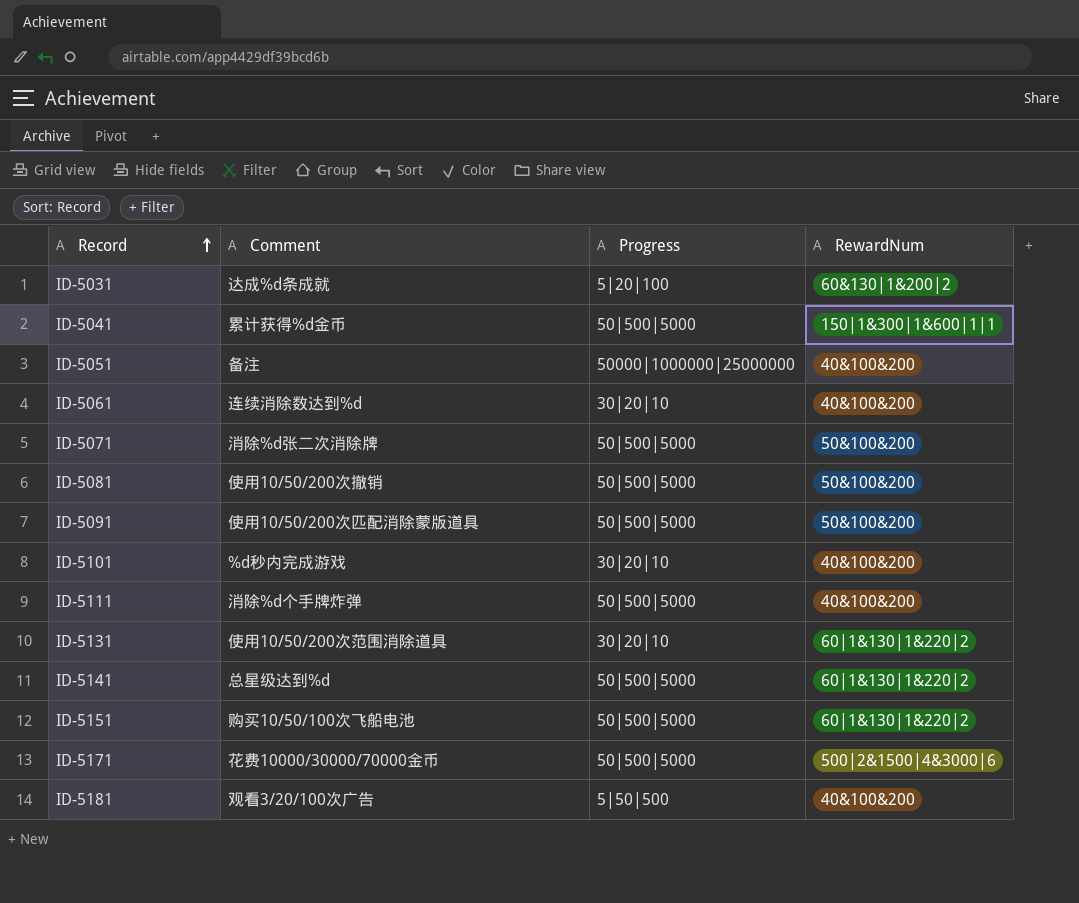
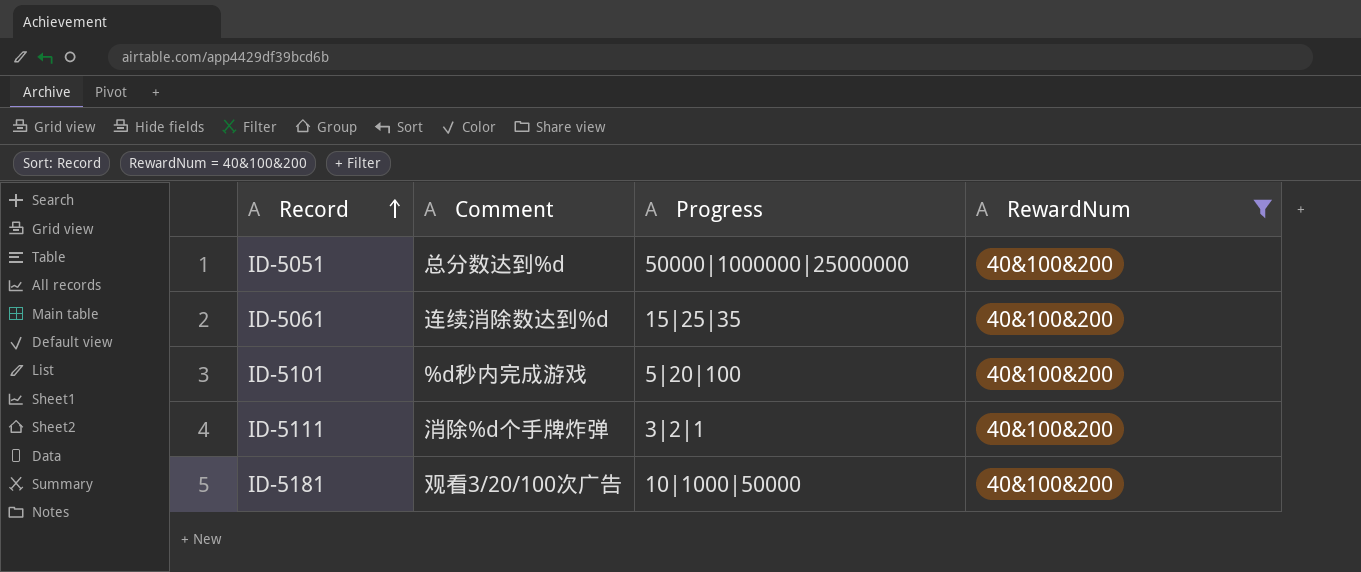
filter: none -> RewardNum = 40&100&200
ID-5051 | Comment: 备注 -> 总分数达到%d
ID-5061 | Progress: 30|20|10 -> 15|25|35
ID-5101 | Progress: 30|20|10 -> 5|20|100
ID-5111 | Progress: 50|500|5000 -> 3|2|1
ID-5181 | Progress: 5|50|500 -> 10|1000|50000

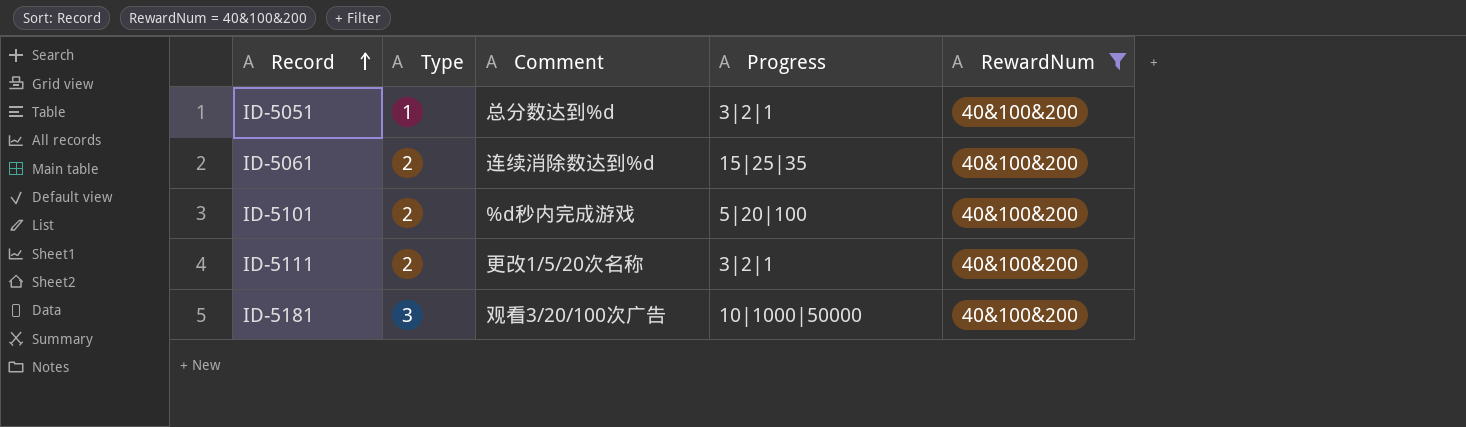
column Type | position: none -> 2
ID-5051 | Progress: 50000|1000000|25000000 -> 3|2|1
ID-5111 | Comment: 消除%d个手牌炸弹 -> 更改1/5/20次名称

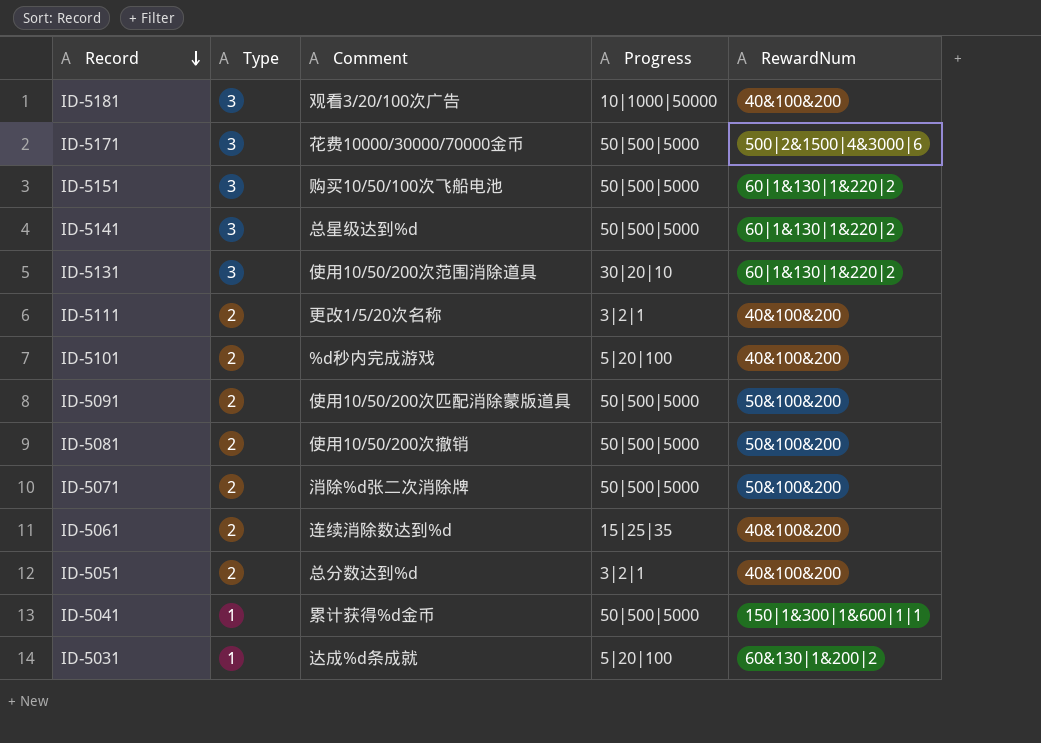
filter: RewardNum = 40&100&200 -> none
row order: Record ascending -> Record descending
ID-5051 | Type: 1 -> 2

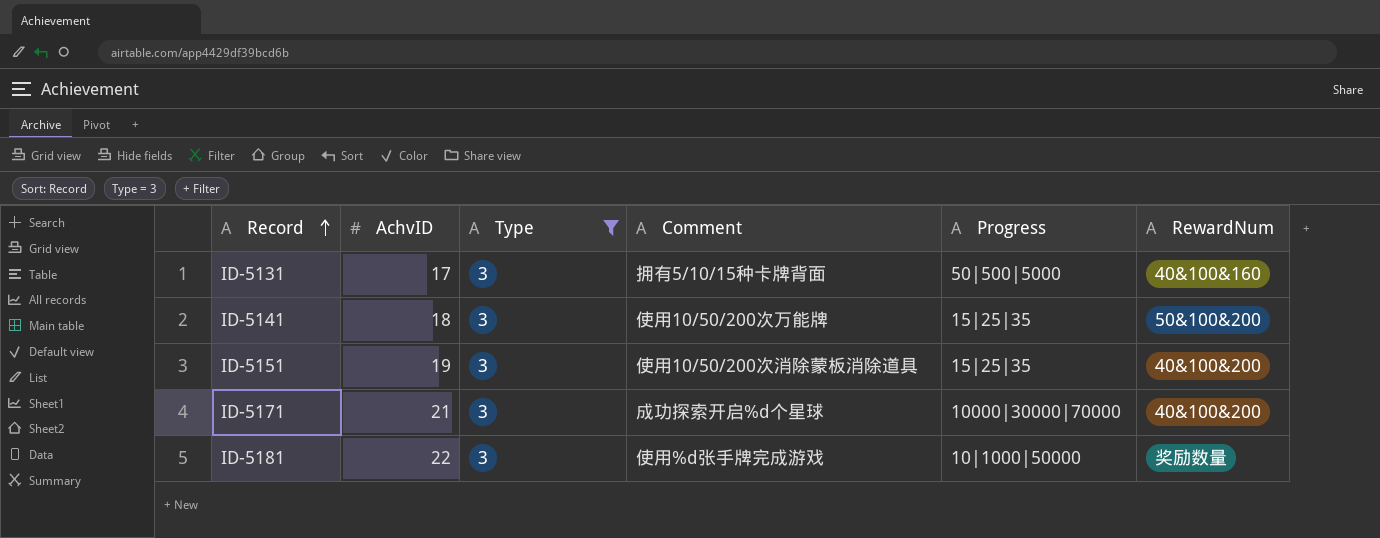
filter: none -> Type = 3
row order: Record descending -> Record ascending
column AchvID | position: none -> 2
ID-5131 | Comment: 使用10/50/200次范围消除道具 -> 拥有5/10/15种卡牌背面
ID-5131 | Progress: 30|20|10 -> 50|500|5000
ID-5131 | RewardNum: 60|1&130|1&220|2 -> 40&100&160
ID-5141 | Comment: 总星级达到%d -> 使用10/50/200次万能牌
ID-5141 | Progress: 50|500|5000 -> 15|25|35
ID-5141 | RewardNum: 60|1&130|1&220|2 -> 50&100&200
ID-5151 | Comment: 购买10/50/100次飞船电池 -> 使用10/50/200次消除蒙板消除道具
ID-5151 | Progress: 50|500|5000 -> 15|25|35
ID-5151 | RewardNum: 60|1&130|1&220|2 -> 40&100&200
ID-5171 | Comment: 花费10000/30000/70000金币 -> 成功探索开启%d个星球
ID-5171 | Progress: 50|500|5000 -> 10000|30000|70000
ID-5171 | RewardNum: 500|2&1500|4&3000|6 -> 40&100&200
ID-5181 | Comment: 观看3/20/100次广告 -> 使用%d张手牌完成游戏
ID-5181 | RewardNum: 40&100&200 -> 奖励数量

